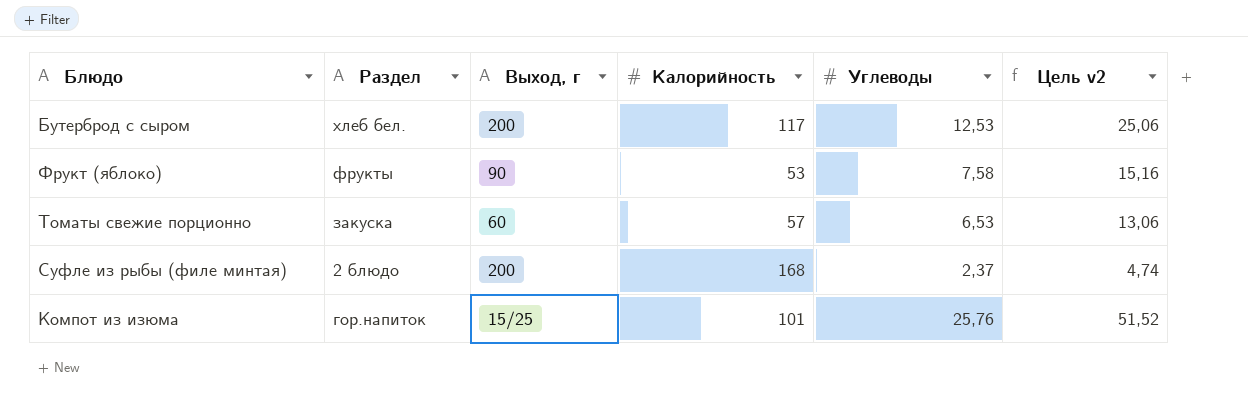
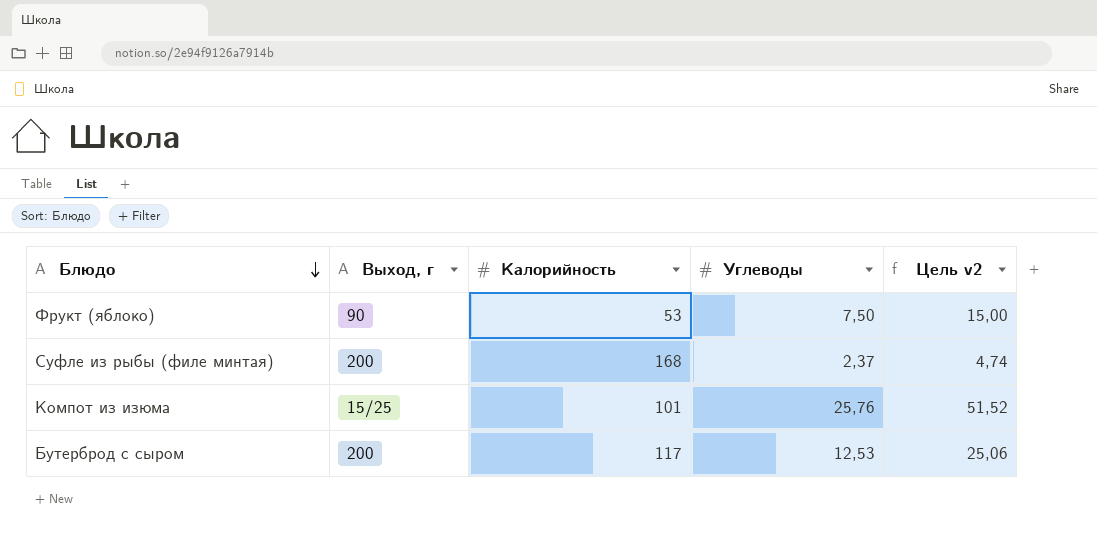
row order: none -> Блюдо descending
column Раздел | position: 2 -> none
row Томаты свежие порционно: закуска | 60 | 57 | 6,53 | 13,06 -> none
Фрукт (яблоко) | Углеводы: 7,58 -> 7,50
Фрукт (яблоко) | Цель v2: 15,16 -> 15,00

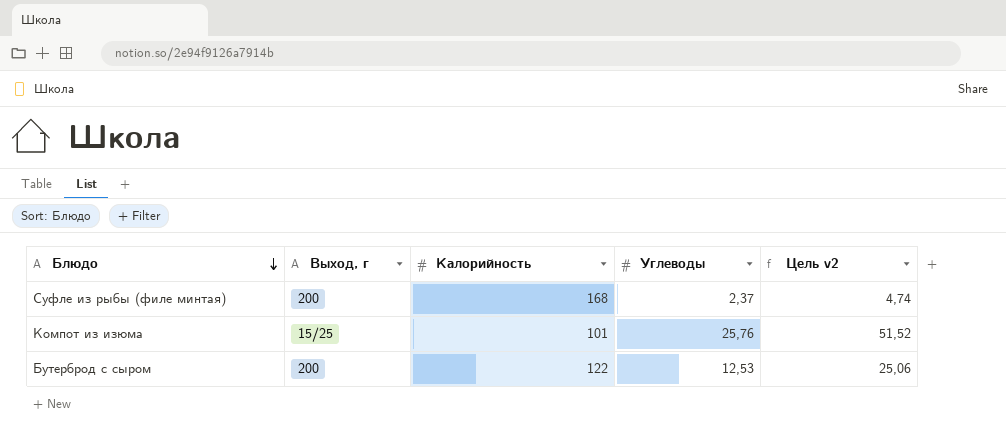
row Фрукт (яблоко): 90 | 53 | 7,50 | 15,00 -> none
Бутерброд с сыром | Калорийность: 117 -> 122

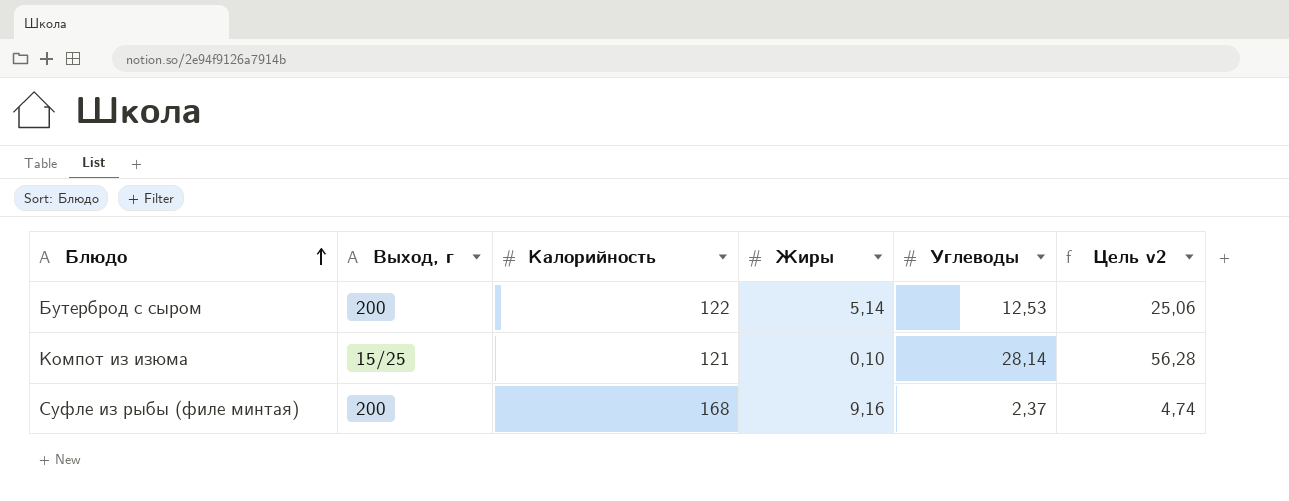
row order: Блюдо descending -> Блюдо ascending
column Жиры | position: none -> 4
Компот из изюма | Калорийность: 101 -> 121
Компот из изюма | Углеводы: 25,76 -> 28,14
Компот из изюма | Цель v2: 51,52 -> 56,28

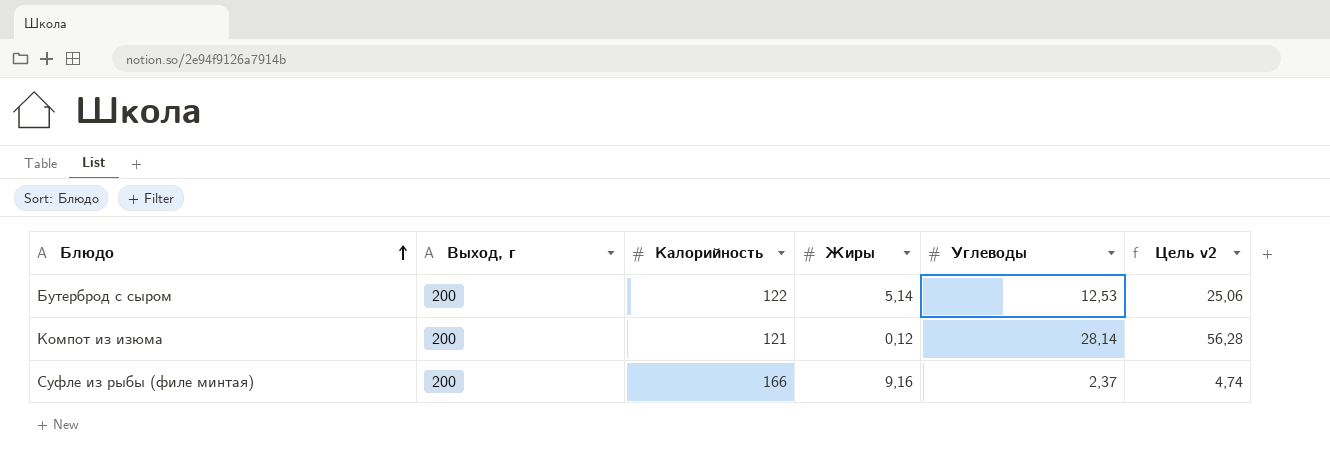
Компот из изюма | Выход, г: 15/25 -> 200
Компот из изюма | Жиры: 0,10 -> 0,12
Суфле из рыбы (филе минтая) | Калорийность: 168 -> 166

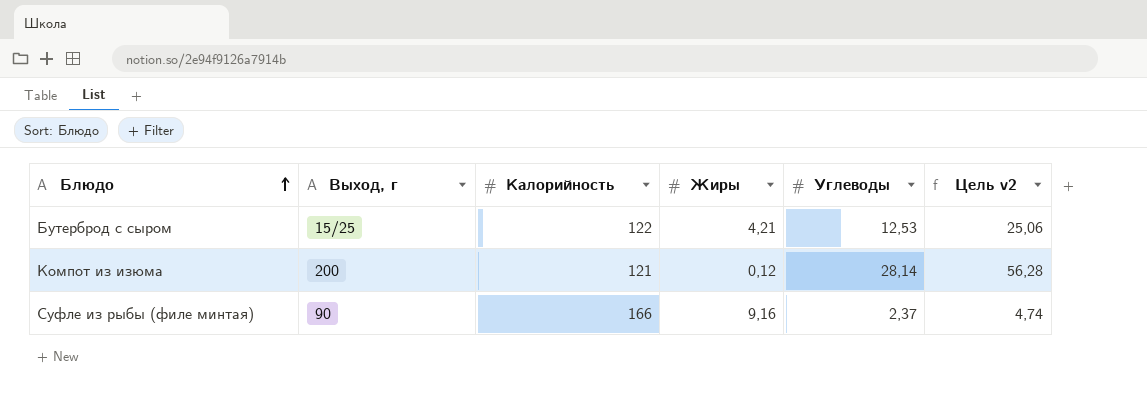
Бутерброд с сыром | Выход, г: 200 -> 15/25
Бутерброд с сыром | Жиры: 5,14 -> 4,21
Суфле из рыбы (филе минтая) | Выход, г: 200 -> 90

